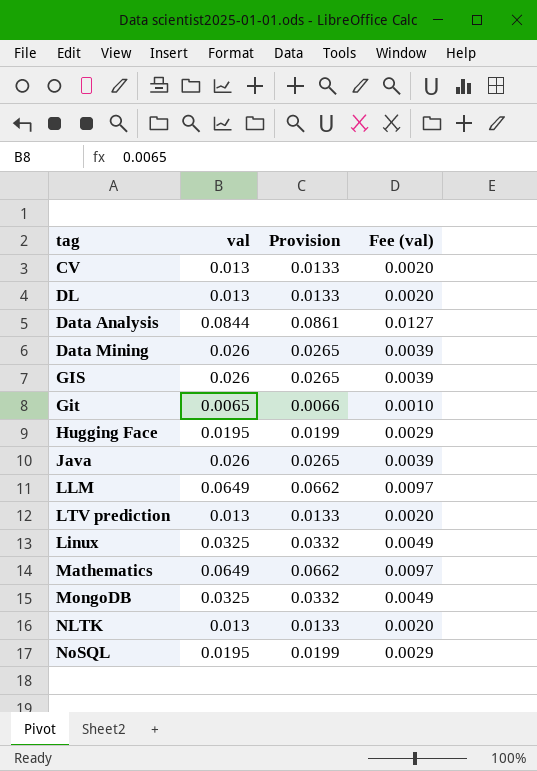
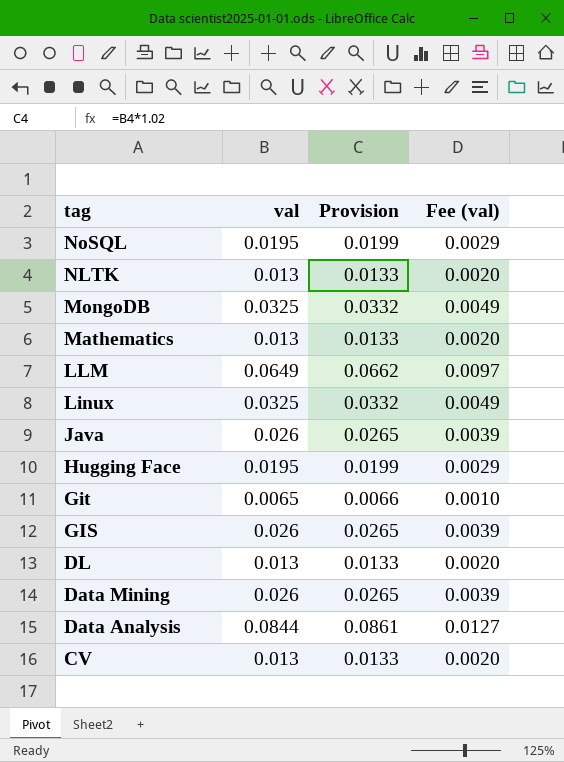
row order: none -> tag descending
row LTV prediction: 0.013 | 0.0133 | 0.0020 -> none
Mathematics | val: 0.0649 -> 0.013
Mathematics | Provision: 0.0662 -> 0.0133
Mathematics | Fee (val): 0.0097 -> 0.0020

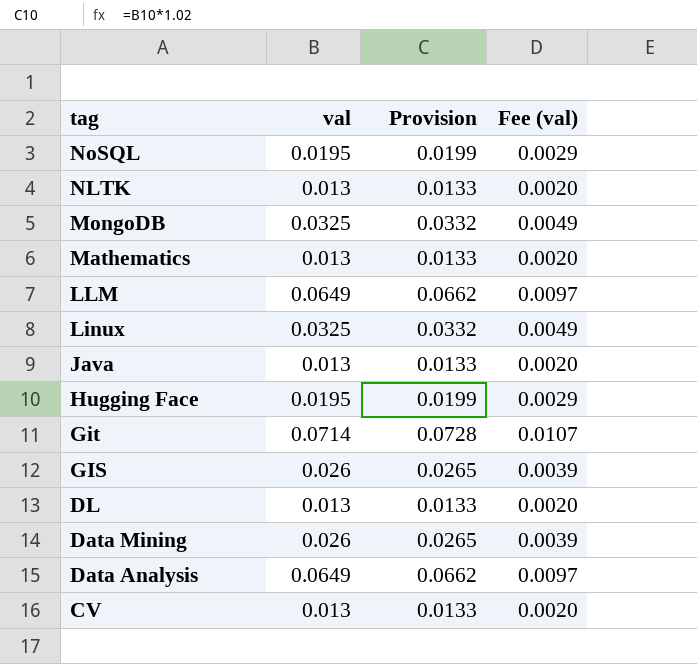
Java | val: 0.026 -> 0.013
Java | Provision: 0.0265 -> 0.0133
Java | Fee (val): 0.0039 -> 0.0020
Git | val: 0.0065 -> 0.0714
Git | Provision: 0.0066 -> 0.0728
Git | Fee (val): 0.0010 -> 0.0107
Data Analysis | val: 0.0844 -> 0.0649
Data Analysis | Provision: 0.0861 -> 0.0662
Data Analysis | Fee (val): 0.0127 -> 0.0097

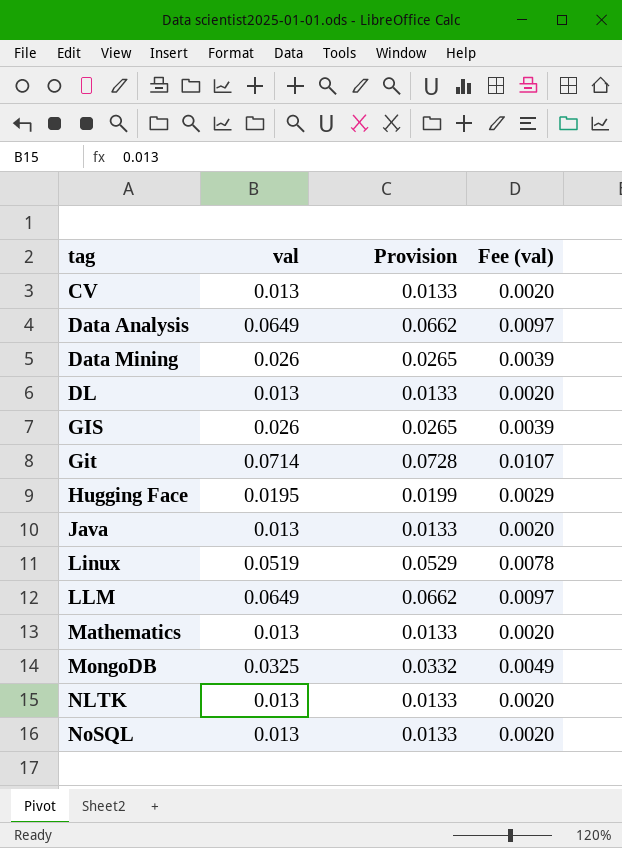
row order: tag descending -> tag ascending
Linux | val: 0.0325 -> 0.0519
Linux | Provision: 0.0332 -> 0.0529
Linux | Fee (val): 0.0049 -> 0.0078
NoSQL | val: 0.0195 -> 0.013
NoSQL | Provision: 0.0199 -> 0.0133
NoSQL | Fee (val): 0.0029 -> 0.0020

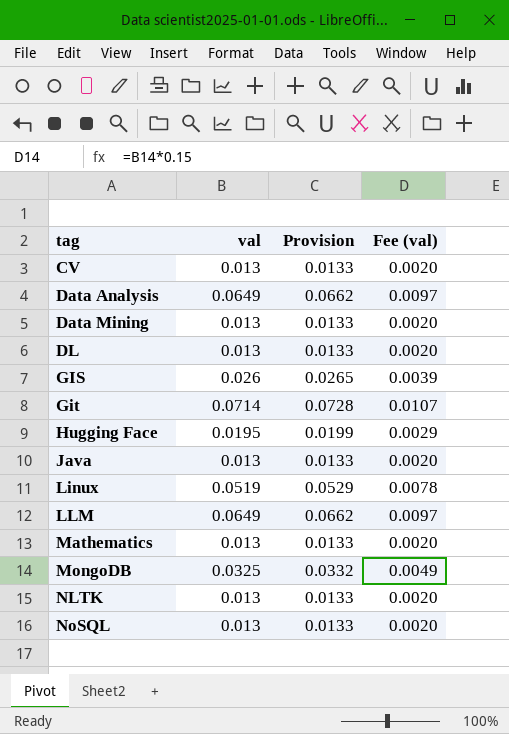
Data Mining | val: 0.026 -> 0.013
Data Mining | Provision: 0.0265 -> 0.0133
Data Mining | Fee (val): 0.0039 -> 0.0020

